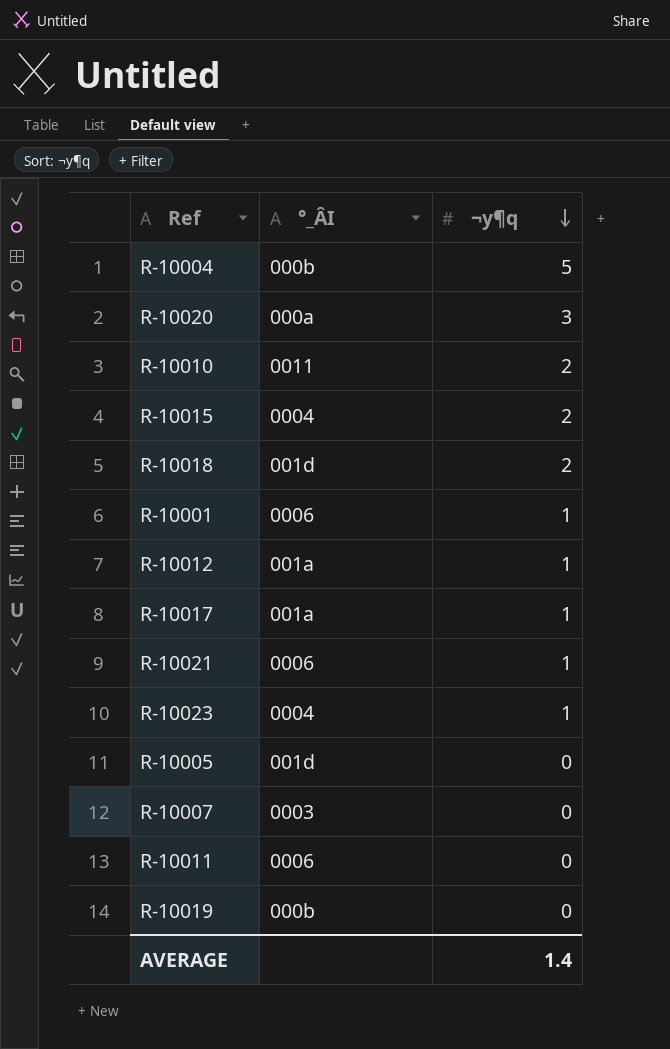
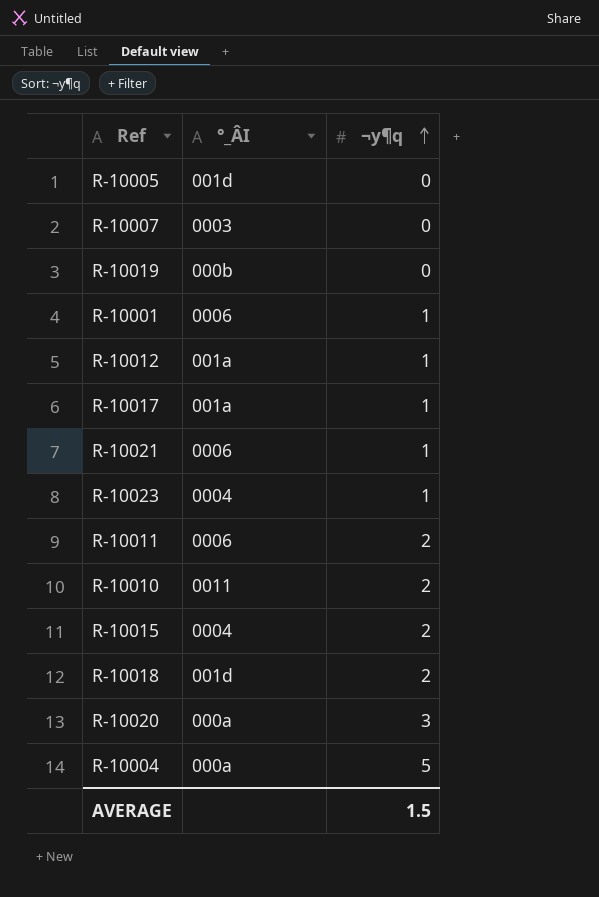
row order: ¬y¶q descending -> ¬y¶q ascending
R-10011 | ¬y¶q: 0 -> 2
R-10004 | °_ÂI: 000b -> 000a
AVERAGE | ¬y¶q: 1.4 -> 1.5

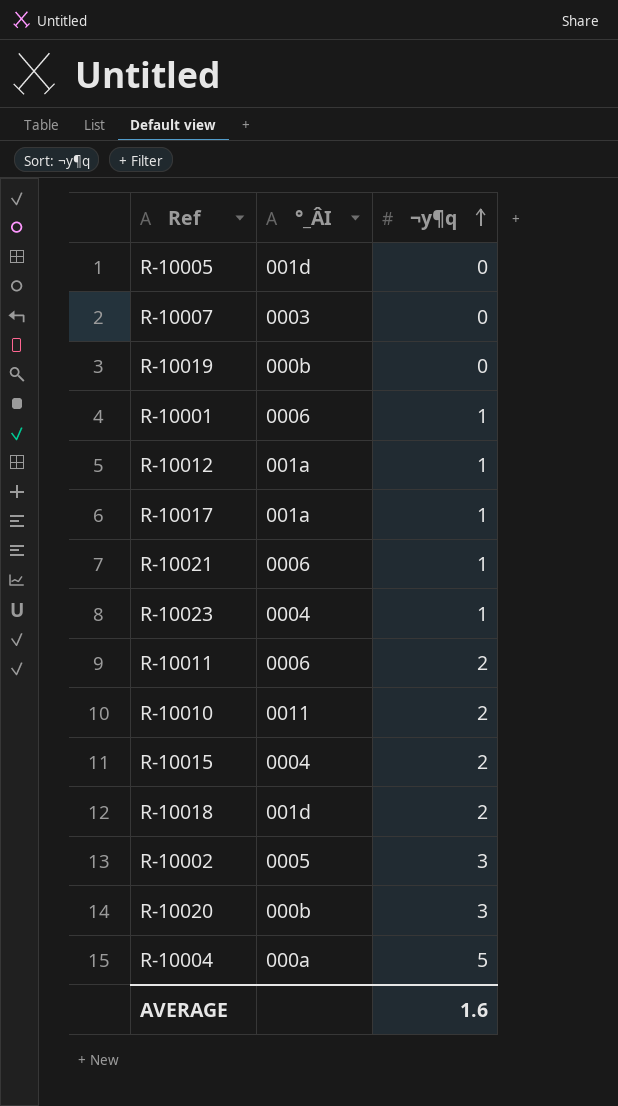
row R-10002: none -> 0005 | 3
R-10020 | °_ÂI: 000a -> 000b
AVERAGE | ¬y¶q: 1.5 -> 1.6

